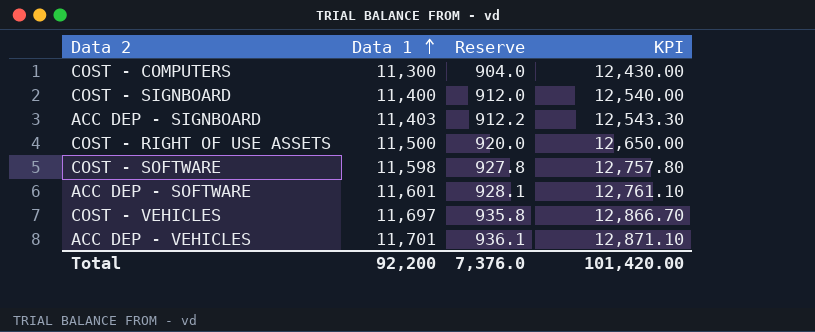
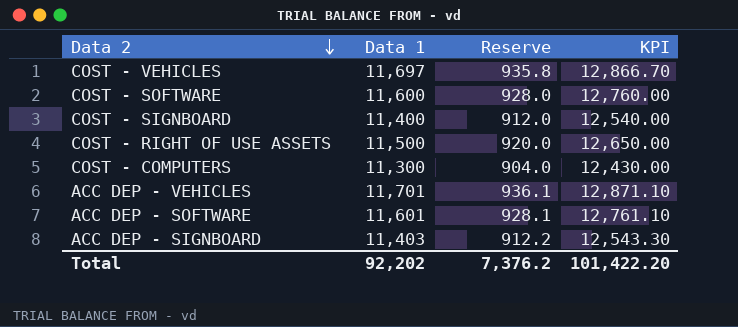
row order: Data 1 ascending -> Data 2 descending
COST - SOFTWARE | Data 1: 11,598 -> 11,600
COST - SOFTWARE | Reserve: 927.8 -> 928.0
COST - SOFTWARE | KPI: 12,757.80 -> 12,760.00
Total | Data 1: 92,200 -> 92,202
Total | Reserve: 7,376.0 -> 7,376.2
Total | KPI: 101,420.00 -> 101,422.20

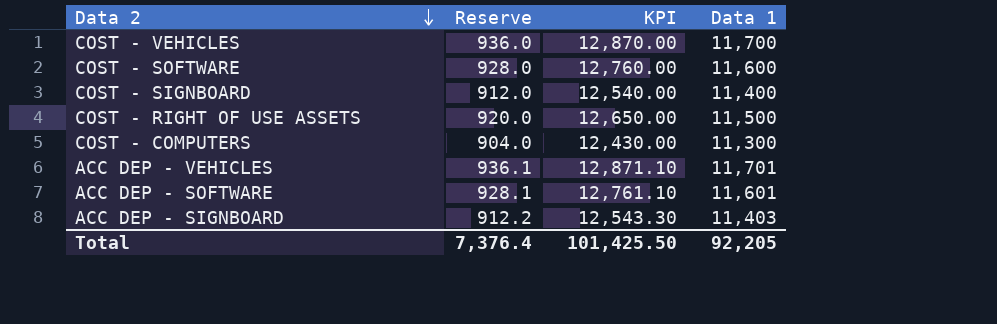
column Data 1 | position: 2 -> 4
COST - VEHICLES | Reserve: 935.8 -> 936.0
COST - VEHICLES | KPI: 12,866.70 -> 12,870.00
COST - VEHICLES | Data 1: 11,697 -> 11,700
Total | Reserve: 7,376.2 -> 7,376.4
Total | KPI: 101,422.20 -> 101,425.50
Total | Data 1: 92,202 -> 92,205

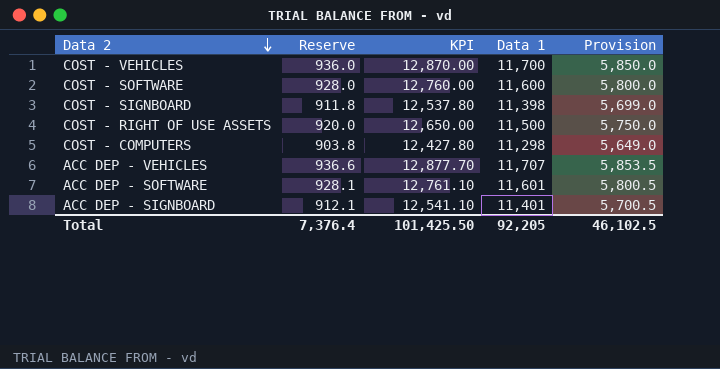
column Provision | formula: none -> [Data 1] * 0.5
COST - SIGNBOARD | Reserve: 912.0 -> 911.8
COST - SIGNBOARD | KPI: 12,540.00 -> 12,537.80
COST - SIGNBOARD | Data 1: 11,400 -> 11,398
COST - COMPUTERS | Reserve: 904.0 -> 903.8
COST - COMPUTERS | KPI: 12,430.00 -> 12,427.80
COST - COMPUTERS | Data 1: 11,300 -> 11,298
ACC DEP - VEHICLES | Reserve: 936.1 -> 936.6
ACC DEP - VEHICLES | KPI: 12,871.10 -> 12,877.70
ACC DEP - VEHICLES | Data 1: 11,701 -> 11,707
ACC DEP - SIGNBOARD | Reserve: 912.2 -> 912.1
ACC DEP - SIGNBOARD | KPI: 12,543.30 -> 12,541.10
ACC DEP - SIGNBOARD | Data 1: 11,403 -> 11,401

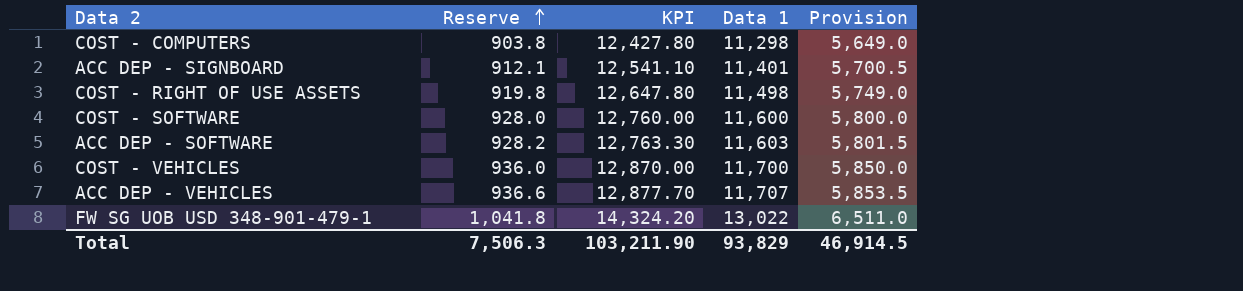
row order: Data 2 descending -> Reserve ascending
row COST - SIGNBOARD: 911.8 | 12,537.80 | 11,398 | 5,699.0 -> none
COST - RIGHT OF USE ASSETS | Reserve: 920.0 -> 919.8
COST - RIGHT OF USE ASSETS | KPI: 12,650.00 -> 12,647.80
COST - RIGHT OF USE ASSETS | Data 1: 11,500 -> 11,498
COST - RIGHT OF USE ASSETS | Provision: 5,750.0 -> 5,749.0
ACC DEP - SOFTWARE | Reserve: 928.1 -> 928.2
ACC DEP - SOFTWARE | KPI: 12,761.10 -> 12,763.30
ACC DEP - SOFTWARE | Data 1: 11,601 -> 11,603
ACC DEP - SOFTWARE | Provision: 5,800.5 -> 5,801.5
row FW SG UOB USD 348-901-479-1: none -> 1,041.8 | 14,324.20 | 13,022 | 6,511.0
Total | Reserve: 7,376.4 -> 7,506.3
Total | KPI: 101,425.50 -> 103,211.90
Total | Data 1: 92,205 -> 93,829
Total | Provision: 46,102.5 -> 46,914.5

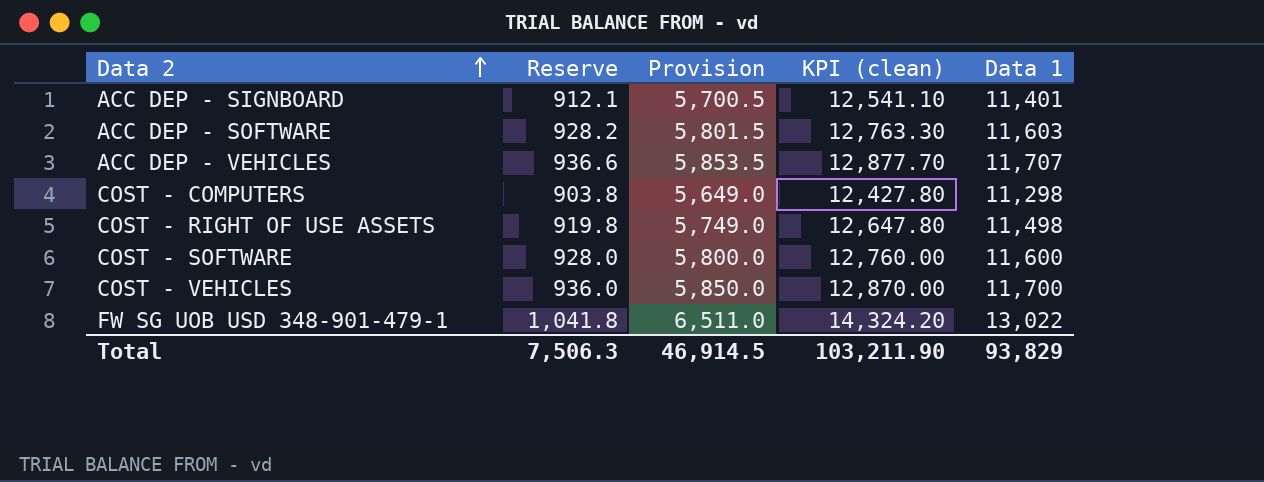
row order: Reserve ascending -> Data 2 ascending
column Provision | position: 5 -> 3
column name: KPI -> KPI (clean)

